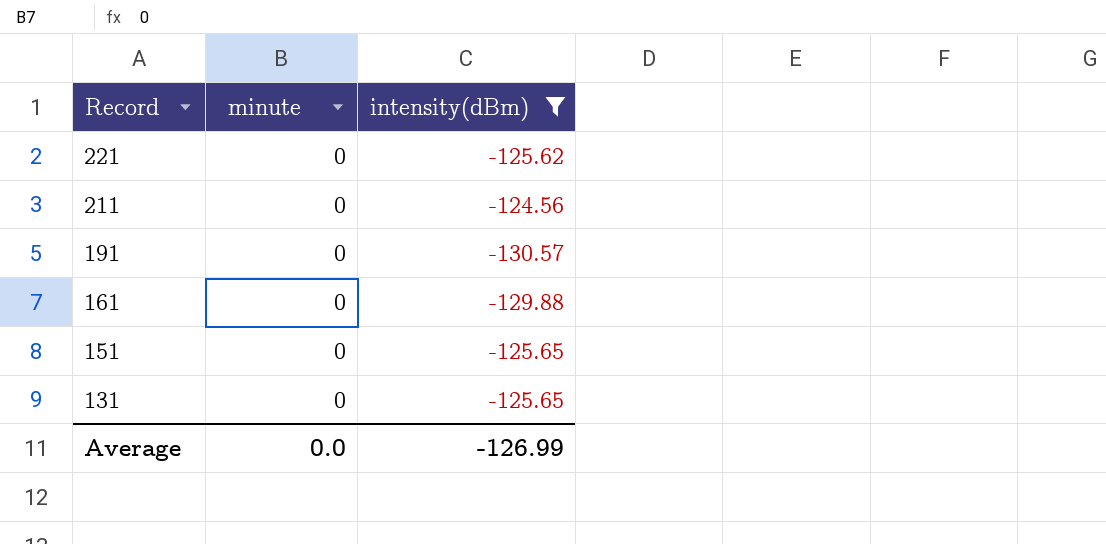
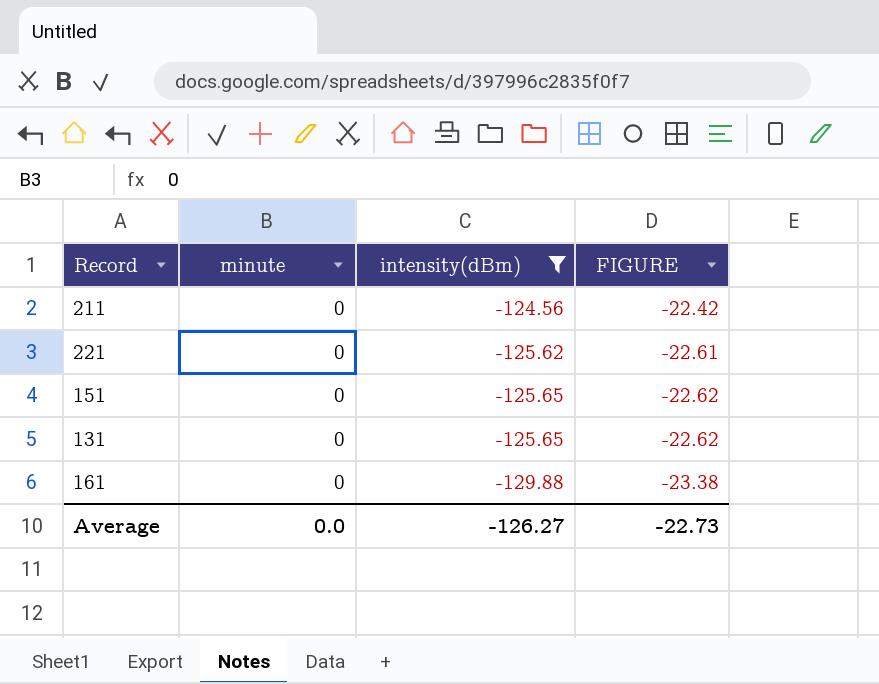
row order: Record descending -> intensity(dBm) descending
column FIGURE | formula: none -> [intensity(dBm)] * 0.18
row 191: 0 | -130.57 -> none
Average | intensity(dBm): -126.99 -> -126.27

